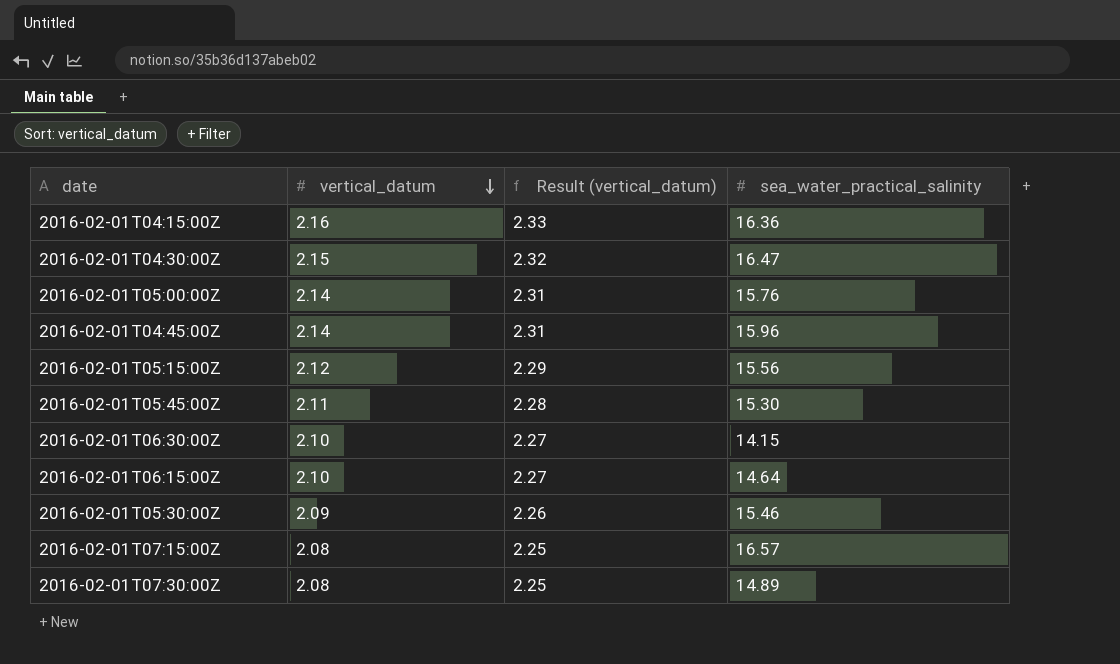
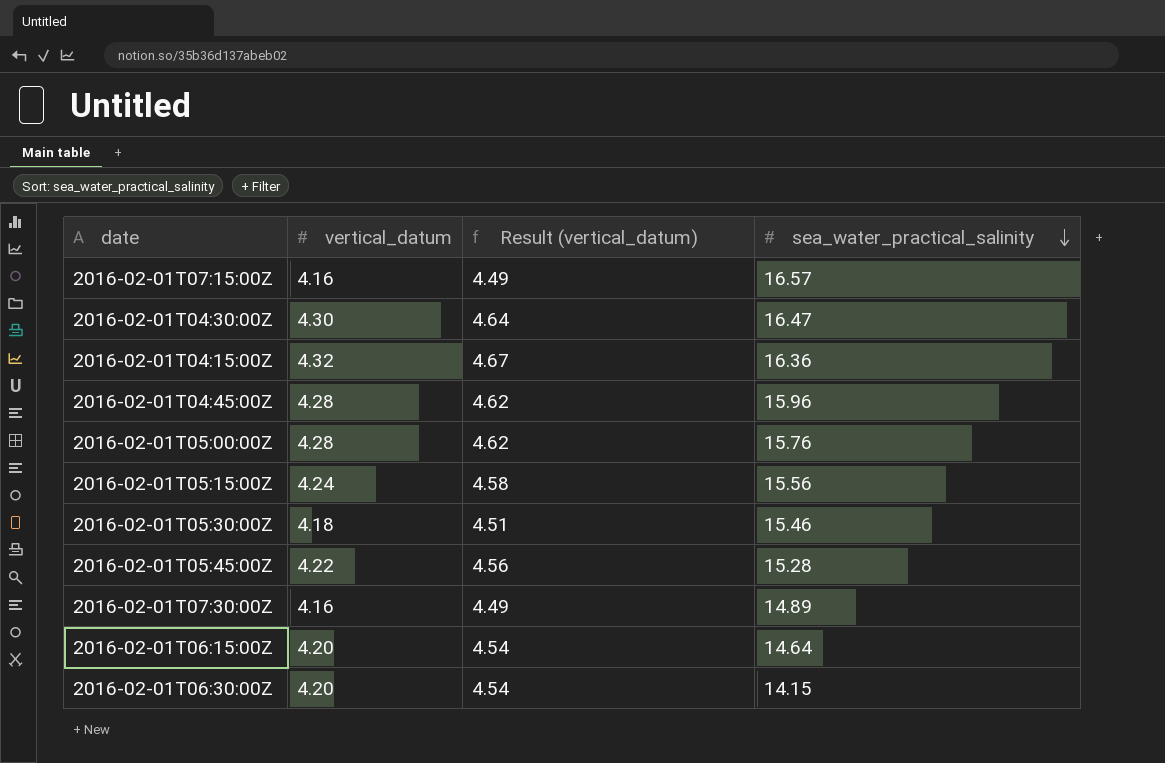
row order: vertical_datum descending -> sea_water_practical_salinity descending
2016-02-01T07:15:00Z | vertical_datum: 2.08 -> 4.16
2016-02-01T07:15:00Z | Result (vertical_datum): 2.25 -> 4.49
2016-02-01T04:30:00Z | vertical_datum: 2.15 -> 4.30
2016-02-01T04:30:00Z | Result (vertical_datum): 2.32 -> 4.64
2016-02-01T04:15:00Z | vertical_datum: 2.16 -> 4.32
2016-02-01T04:15:00Z | Result (vertical_datum): 2.33 -> 4.67
2016-02-01T04:45:00Z | vertical_datum: 2.14 -> 4.28
2016-02-01T04:45:00Z | Result (vertical_datum): 2.31 -> 4.62
2016-02-01T05:00:00Z | vertical_datum: 2.14 -> 4.28
2016-02-01T05:00:00Z | Result (vertical_datum): 2.31 -> 4.62
2016-02-01T05:15:00Z | vertical_datum: 2.12 -> 4.24
2016-02-01T05:15:00Z | Result (vertical_datum): 2.29 -> 4.58
2016-02-01T05:30:00Z | vertical_datum: 2.09 -> 4.18
2016-02-01T05:30:00Z | Result (vertical_datum): 2.26 -> 4.51
2016-02-01T05:45:00Z | vertical_datum: 2.11 -> 4.22
2016-02-01T05:45:00Z | Result (vertical_datum): 2.28 -> 4.56
2016-02-01T05:45:00Z | sea_water_practical_salinity: 15.30 -> 15.28
2016-02-01T07:30:00Z | vertical_datum: 2.08 -> 4.16
2016-02-01T07:30:00Z | Result (vertical_datum): 2.25 -> 4.49
2016-02-01T06:15:00Z | vertical_datum: 2.10 -> 4.20
2016-02-01T06:15:00Z | Result (vertical_datum): 2.27 -> 4.54
2016-02-01T06:30:00Z | vertical_datum: 2.10 -> 4.20
2016-02-01T06:30:00Z | Result (vertical_datum): 2.27 -> 4.54

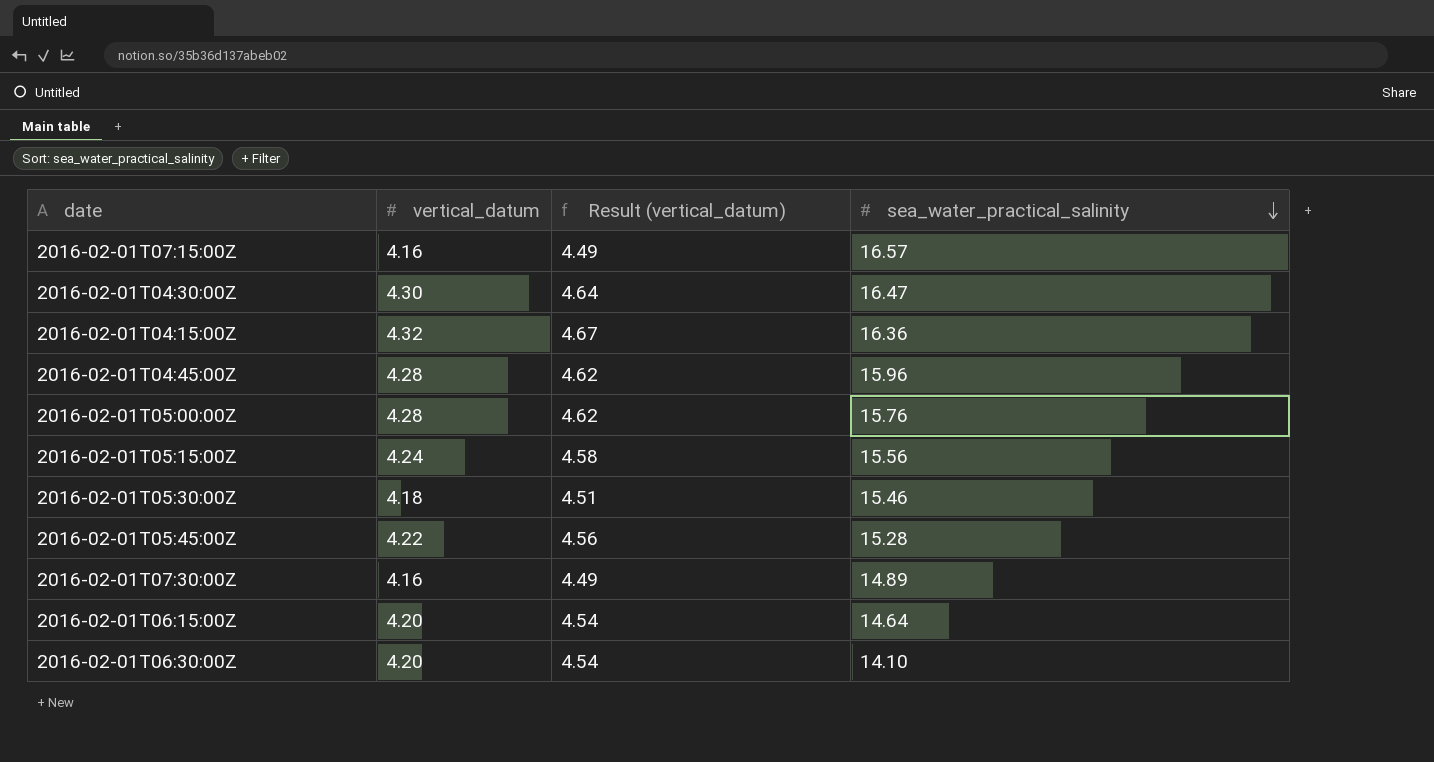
2016-02-01T06:30:00Z | sea_water_practical_salinity: 14.15 -> 14.10

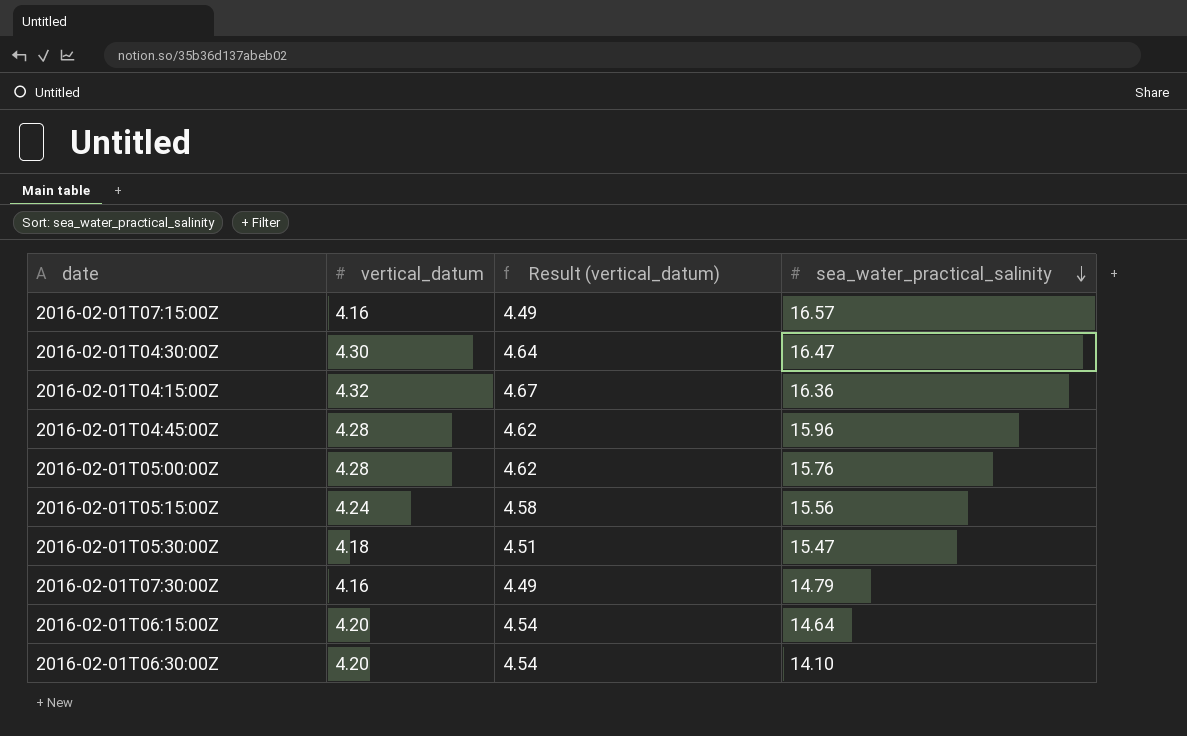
row 2016-02-01T05:45:00Z: 4.22 | 4.56 | 15.28 -> none
2016-02-01T05:30:00Z | sea_water_practical_salinity: 15.46 -> 15.47
2016-02-01T07:30:00Z | sea_water_practical_salinity: 14.89 -> 14.79

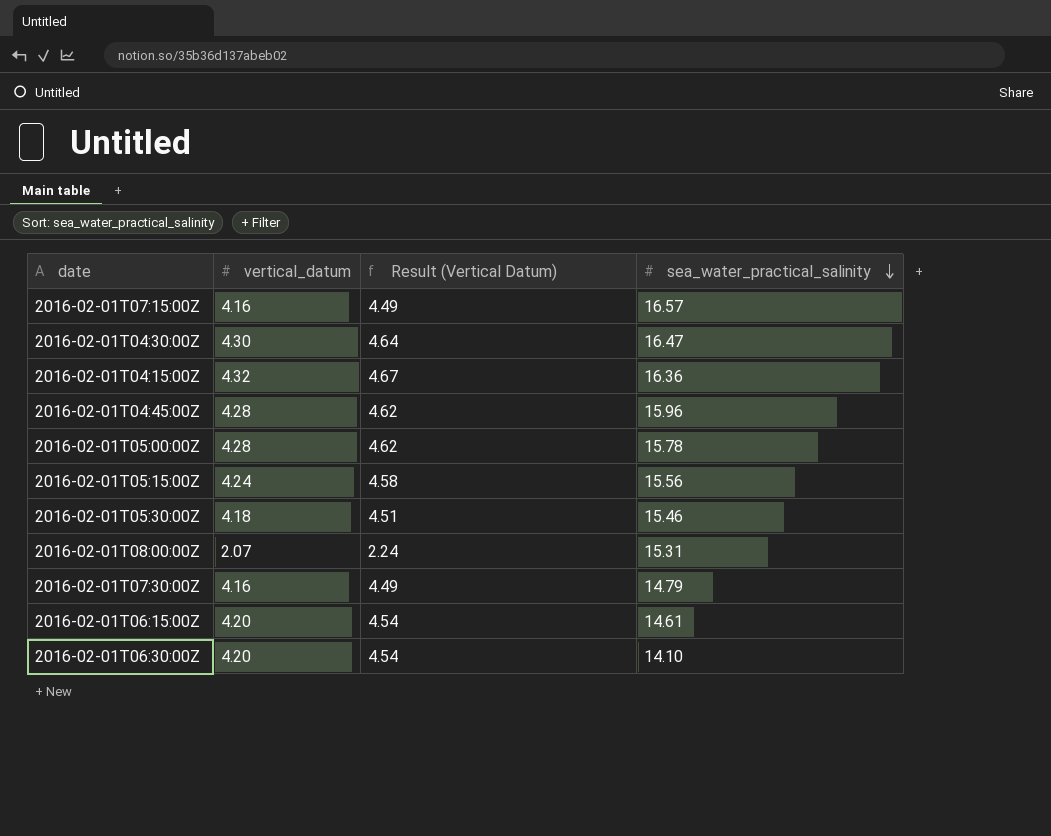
column name: Result (vertical_datum) -> Result (Vertical Datum)
2016-02-01T05:00:00Z | sea_water_practical_salinity: 15.76 -> 15.78
2016-02-01T05:30:00Z | sea_water_practical_salinity: 15.47 -> 15.46
row 2016-02-01T08:00:00Z: none -> 2.07 | 2.24 | 15.31
2016-02-01T06:15:00Z | sea_water_practical_salinity: 14.64 -> 14.61

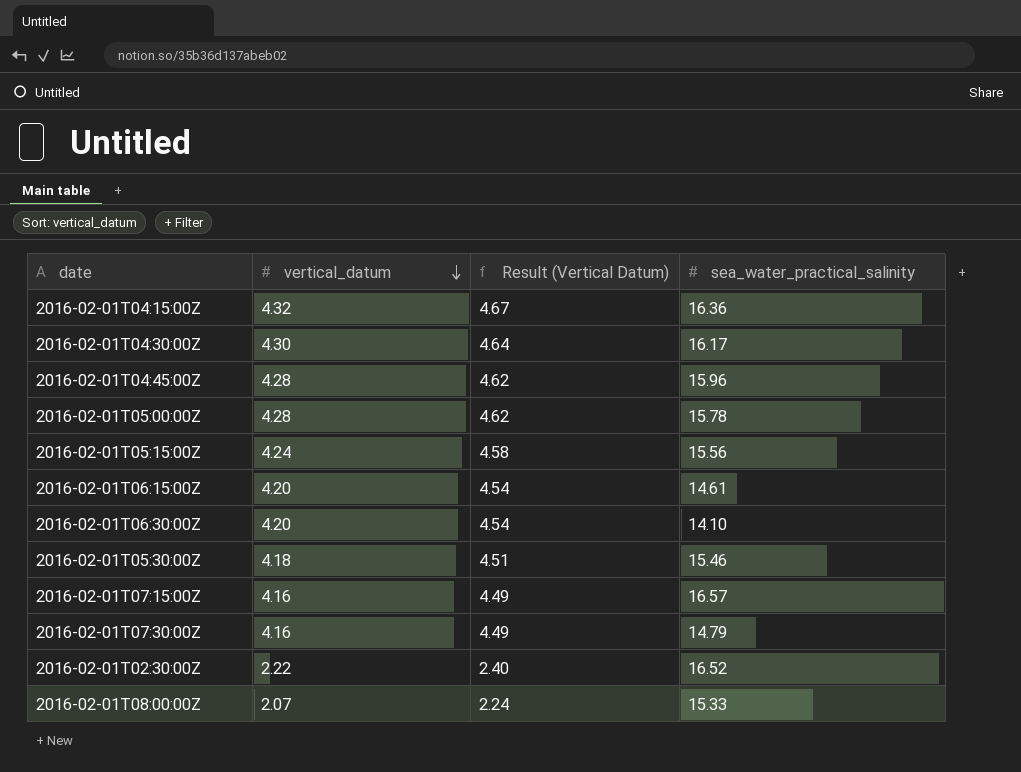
row order: sea_water_practical_salinity descending -> vertical_datum descending
2016-02-01T04:30:00Z | sea_water_practical_salinity: 16.47 -> 16.17
row 2016-02-01T02:30:00Z: none -> 2.22 | 2.40 | 16.52
2016-02-01T08:00:00Z | sea_water_practical_salinity: 15.31 -> 15.33

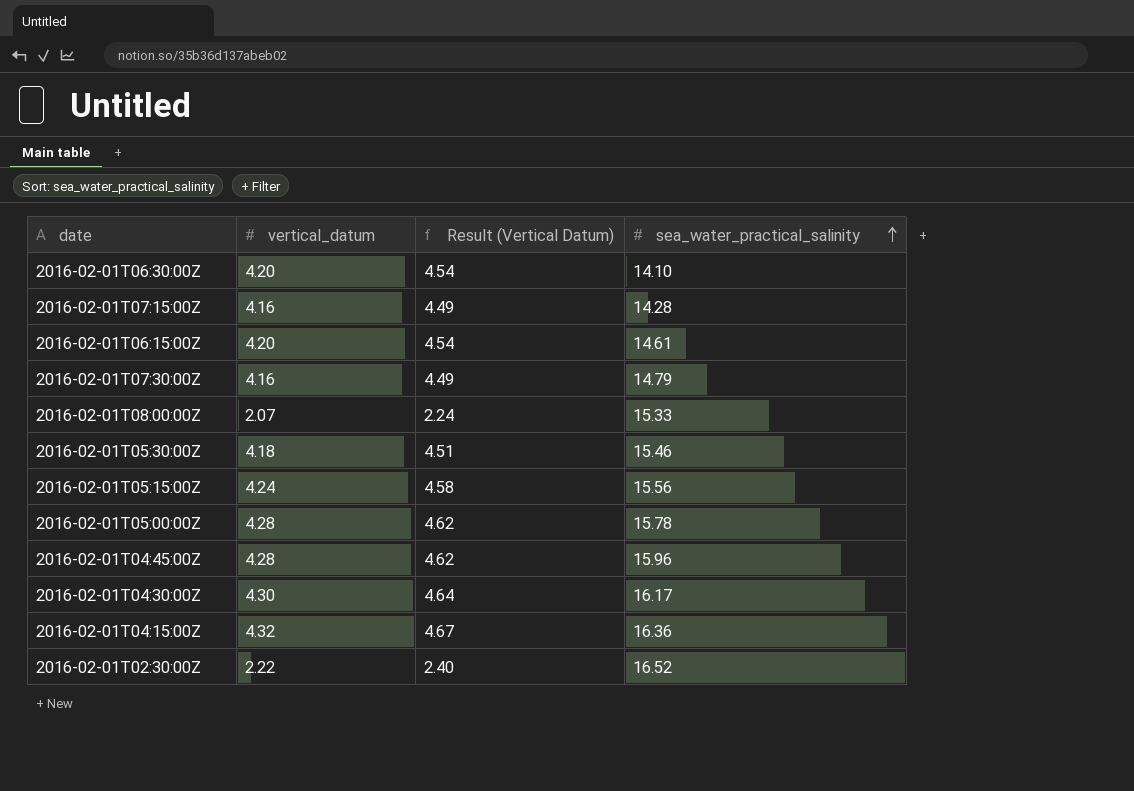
row order: vertical_datum descending -> sea_water_practical_salinity ascending
2016-02-01T07:15:00Z | sea_water_practical_salinity: 16.57 -> 14.28

